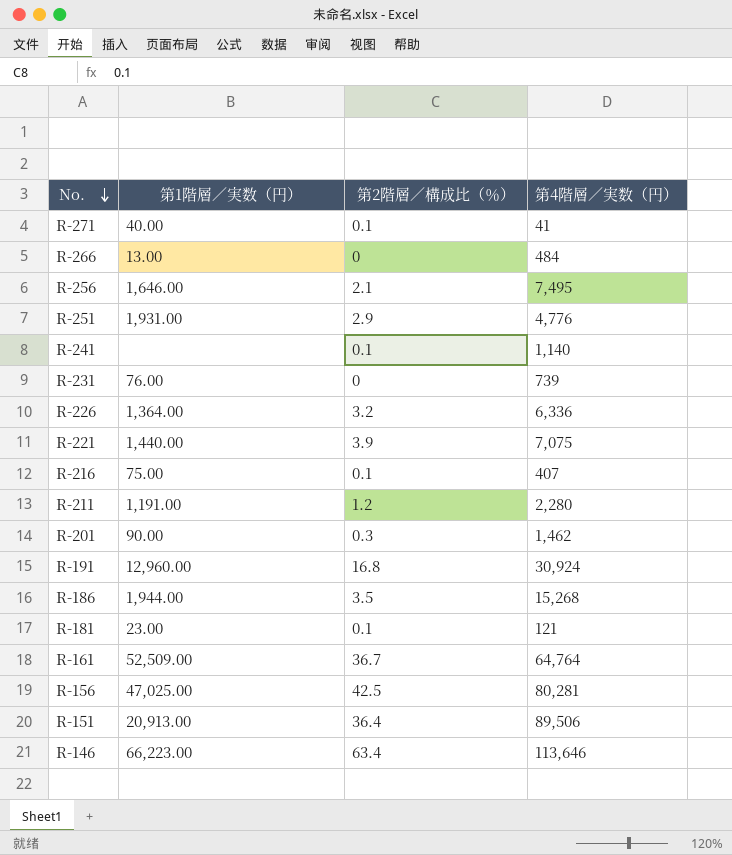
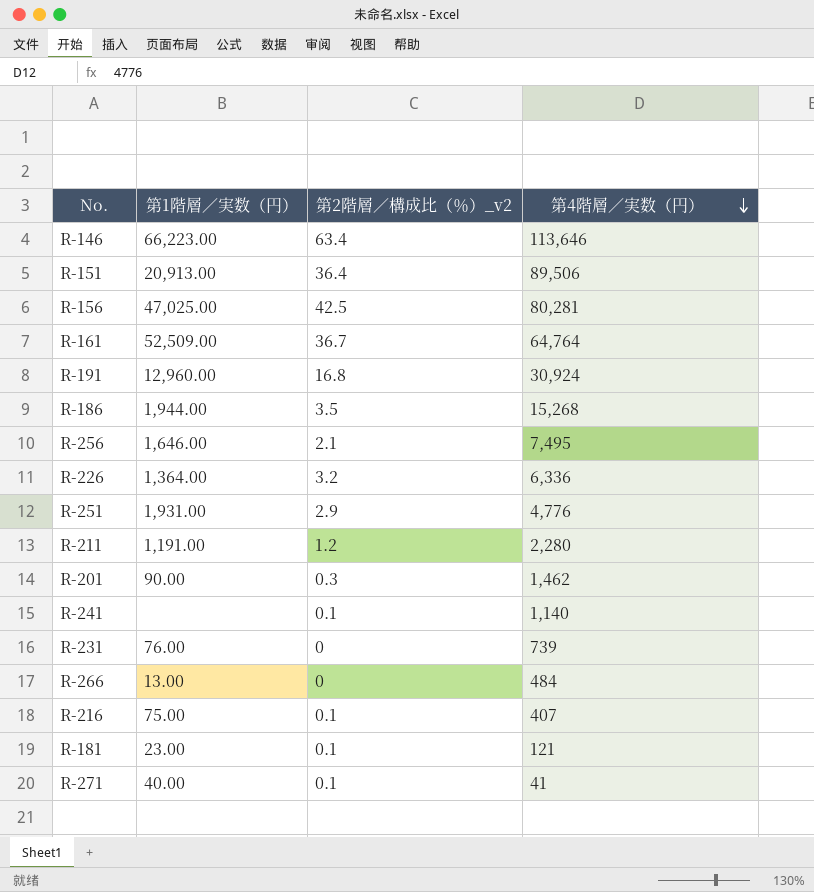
row order: No. descending -> 第4階層／実数（円） descending
column name: 第2階層／構成比（％） -> 第2階層／構成比（％）_v2
row R-221: 1,440.00 | 3.9 | 7,075 -> none

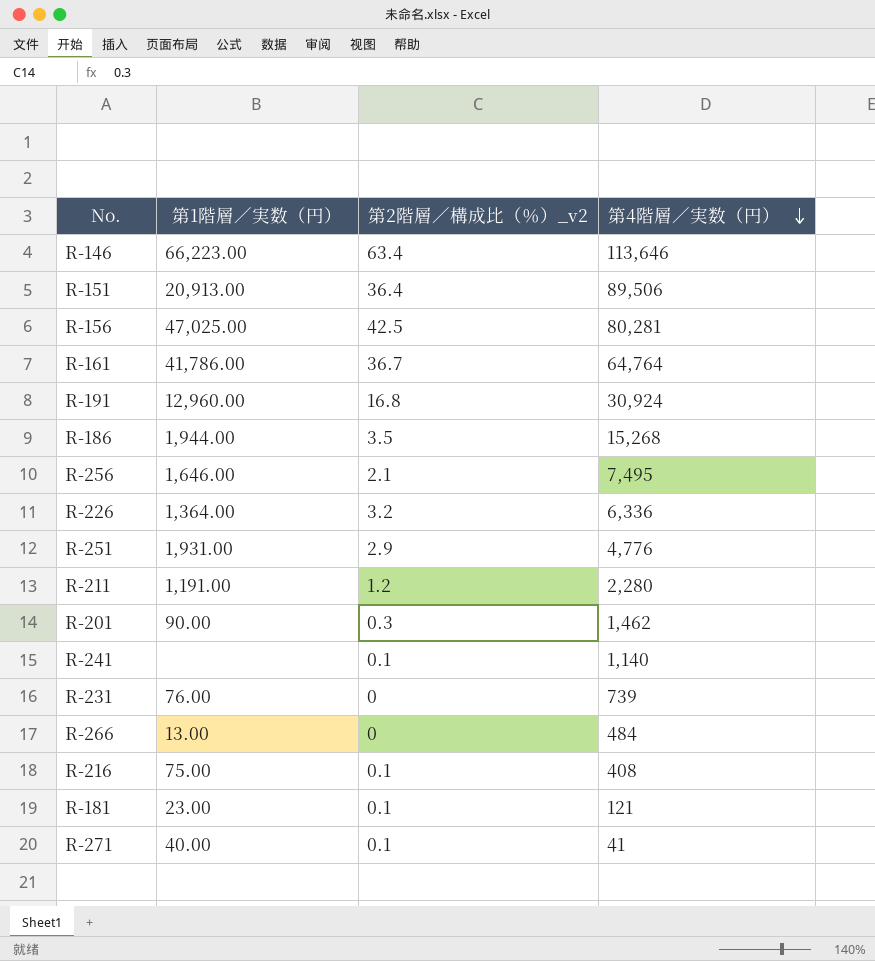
R-161 | 第1階層／実数（円）: 52,509.00 -> 41,786.00
R-216 | 第4階層／実数（円）: 407 -> 408

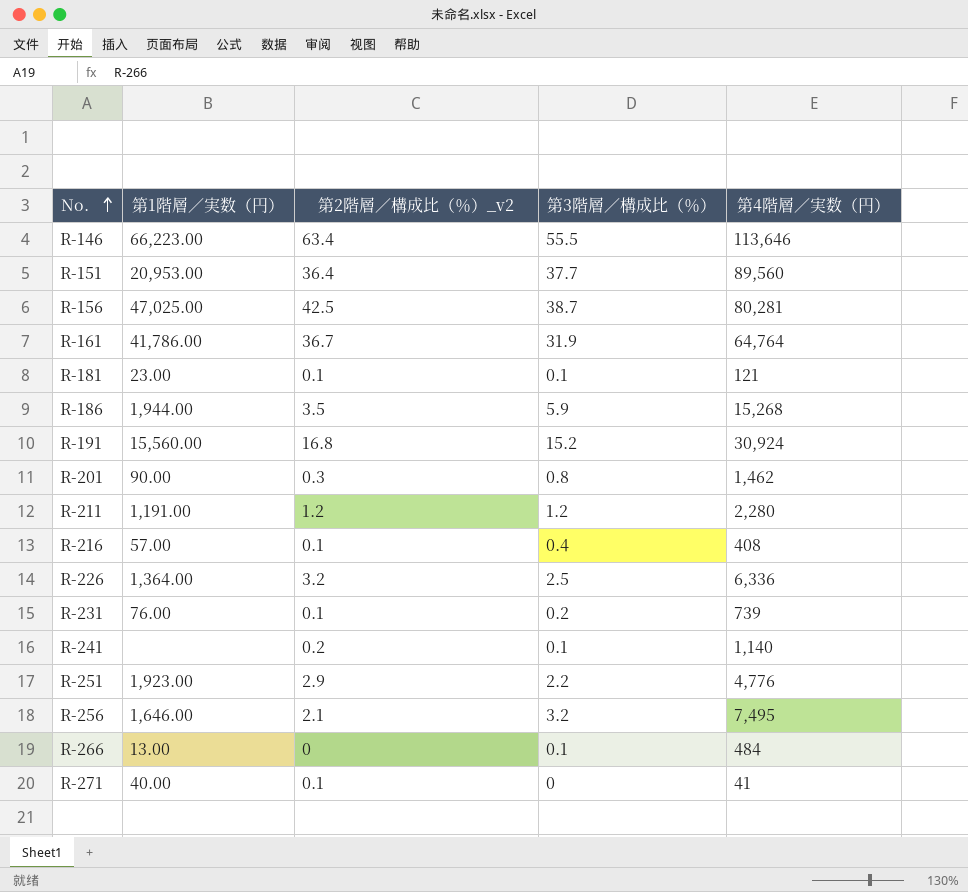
row order: 第4階層／実数（円） descending -> No. ascending
column 第3階層／構成比（％） | position: none -> 4
R-151 | 第1階層／実数（円）: 20,913.00 -> 20,953.00
R-151 | 第4階層／実数（円）: 89,506 -> 89,560
R-191 | 第1階層／実数（円）: 12,960.00 -> 15,560.00
R-216 | 第1階層／実数（円）: 75.00 -> 57.00
R-231 | 第2階層／構成比（％）_v2: 0 -> 0.1
R-241 | 第2階層／構成比（％）_v2: 0.1 -> 0.2
R-251 | 第1階層／実数（円）: 1,931.00 -> 1,923.00

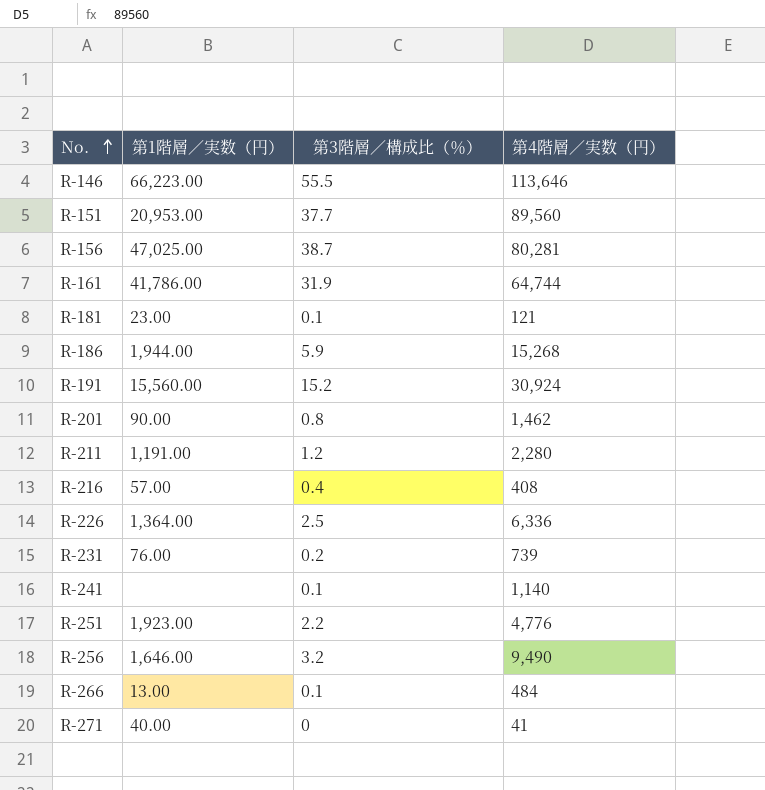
column 第2階層／構成比（％）_v2 | position: 3 -> none
R-161 | 第4階層／実数（円）: 64,764 -> 64,744
R-256 | 第4階層／実数（円）: 7,495 -> 9,490

